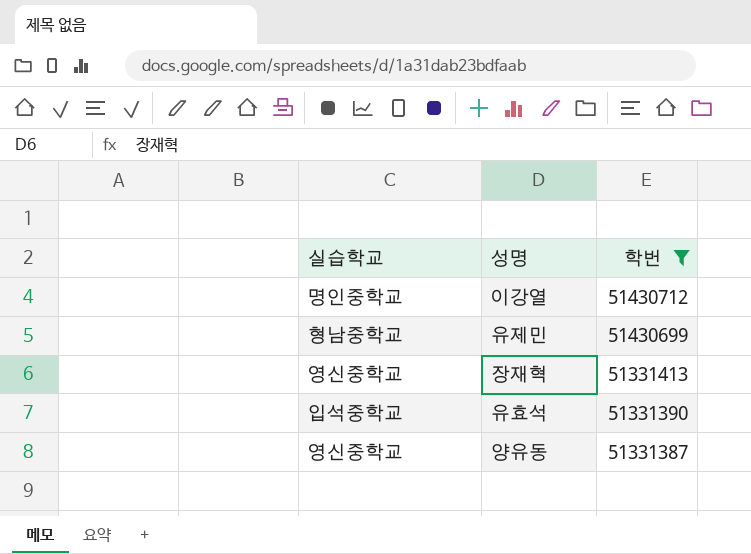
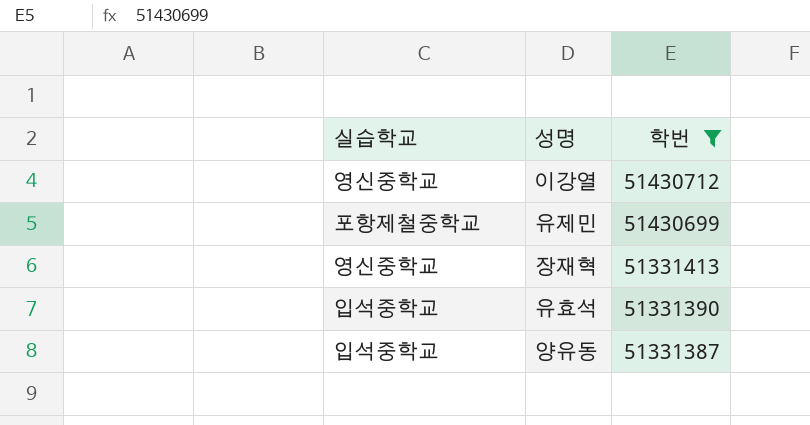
이강열 | 실습학교: 명인중학교 -> 영신중학교
유제민 | 실습학교: 형남중학교 -> 포항제철중학교
양유동 | 실습학교: 영신중학교 -> 입석중학교

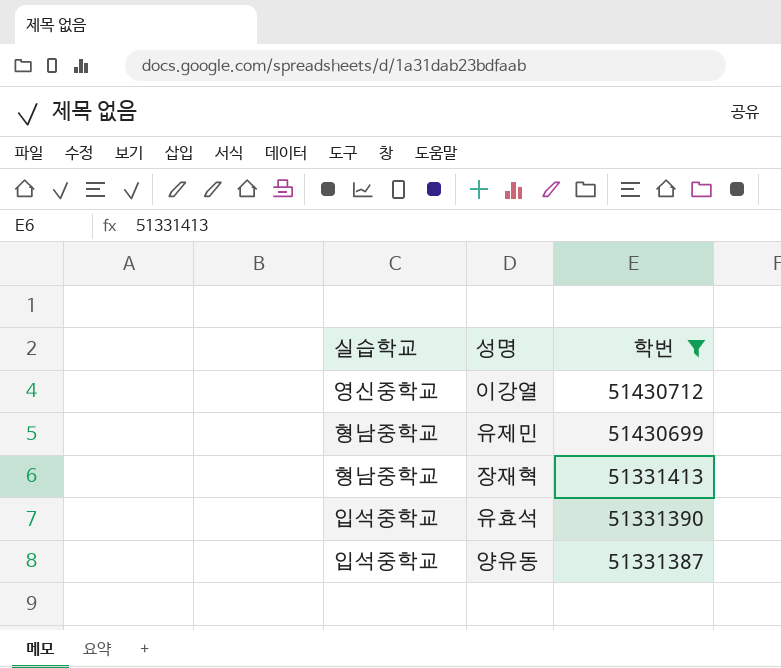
유제민 | 실습학교: 포항제철중학교 -> 형남중학교
장재혁 | 실습학교: 영신중학교 -> 형남중학교

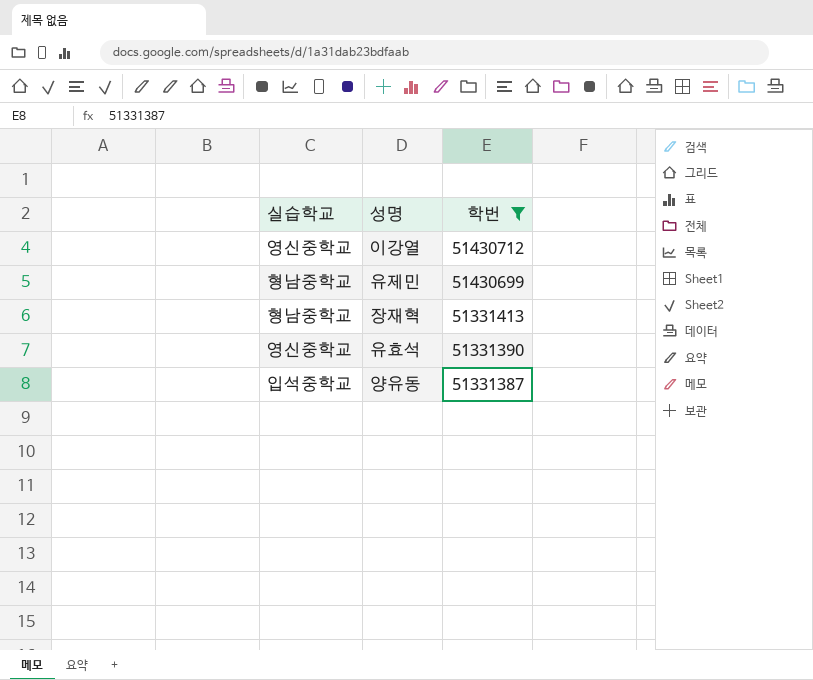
유효석 | 실습학교: 입석중학교 -> 영신중학교

